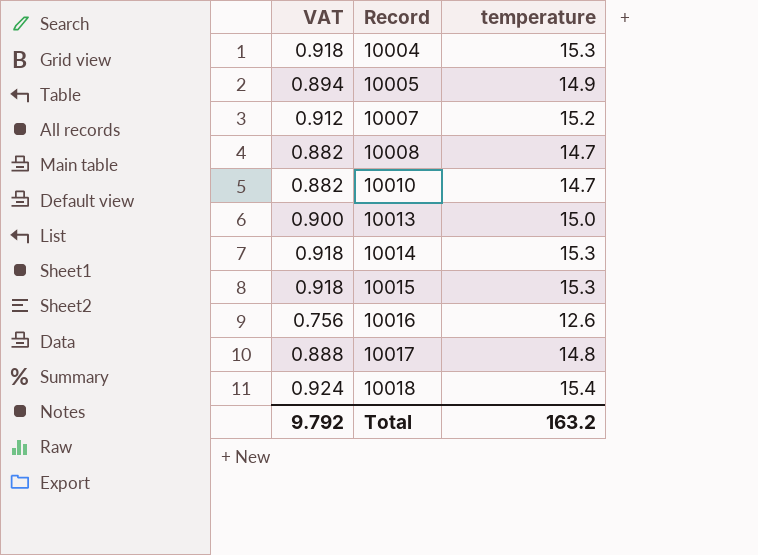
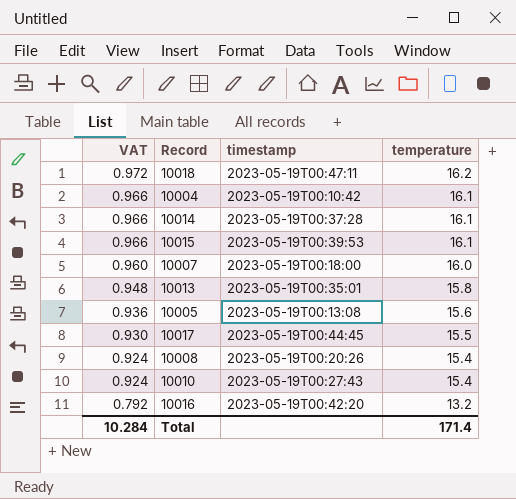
row order: Record ascending -> VAT descending
column timestamp | position: none -> 3
10018 | VAT: 0.924 -> 0.972
10018 | temperature: 15.4 -> 16.2
10004 | VAT: 0.918 -> 0.966
10004 | temperature: 15.3 -> 16.1
10014 | VAT: 0.918 -> 0.966
10014 | temperature: 15.3 -> 16.1
10015 | VAT: 0.918 -> 0.966
10015 | temperature: 15.3 -> 16.1
10007 | VAT: 0.912 -> 0.960
10007 | temperature: 15.2 -> 16.0
10013 | VAT: 0.900 -> 0.948
10013 | temperature: 15.0 -> 15.8
10005 | VAT: 0.894 -> 0.936
10005 | temperature: 14.9 -> 15.6
10017 | VAT: 0.888 -> 0.930
10017 | temperature: 14.8 -> 15.5
10008 | VAT: 0.882 -> 0.924
10008 | temperature: 14.7 -> 15.4
10010 | VAT: 0.882 -> 0.924
10010 | temperature: 14.7 -> 15.4
10016 | VAT: 0.756 -> 0.792
10016 | temperature: 12.6 -> 13.2
Total | VAT: 9.792 -> 10.284
Total | temperature: 163.2 -> 171.4

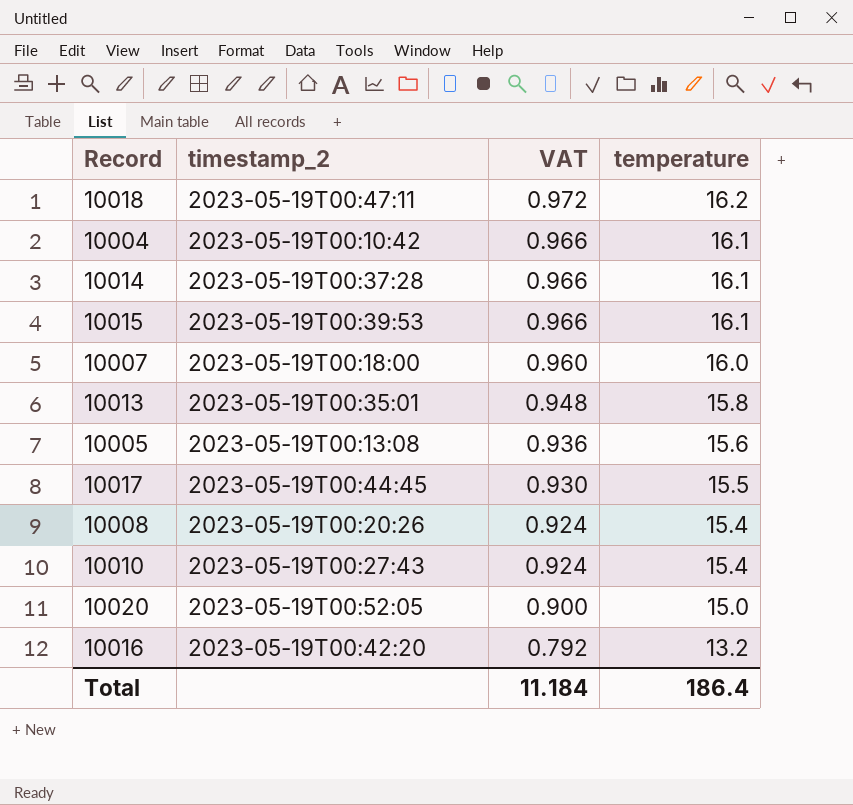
column name: timestamp -> timestamp_2
column VAT | position: 1 -> 3
row 10020: none -> 2023-05-19T00:52:05 | 0.900 | 15.0
Total | VAT: 10.284 -> 11.184
Total | temperature: 171.4 -> 186.4

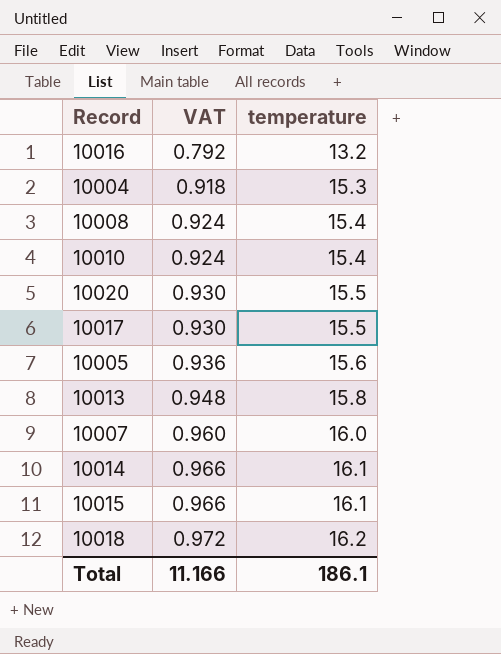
row order: VAT descending -> VAT ascending
column timestamp_2 | position: 2 -> none
10004 | VAT: 0.966 -> 0.918
10004 | temperature: 16.1 -> 15.3
10020 | VAT: 0.900 -> 0.930
10020 | temperature: 15.0 -> 15.5
Total | VAT: 11.184 -> 11.166
Total | temperature: 186.4 -> 186.1

